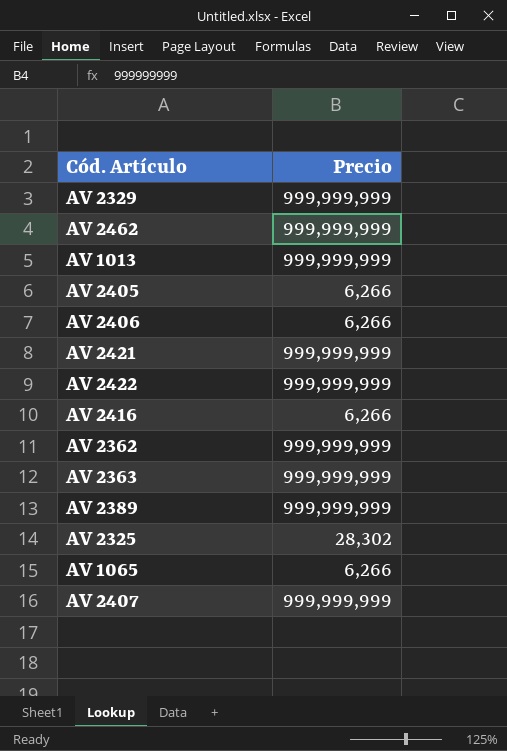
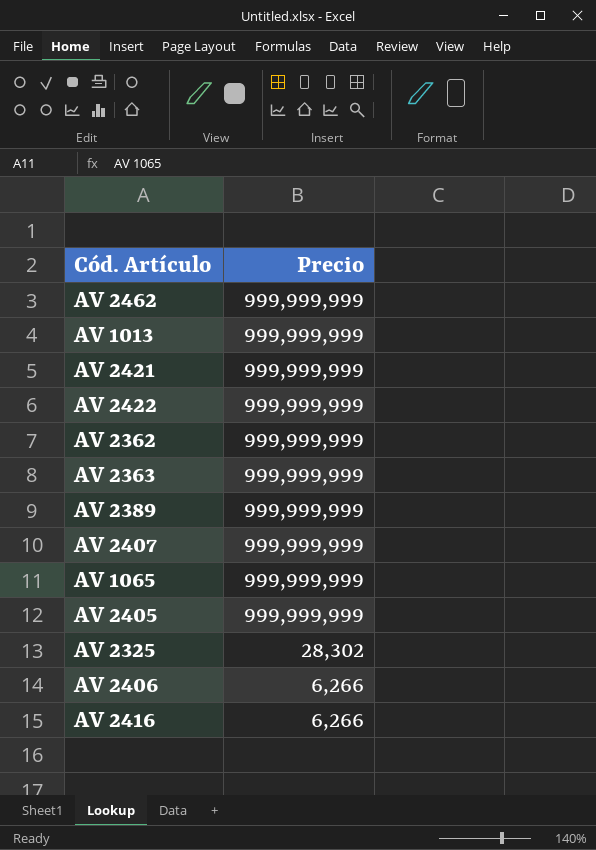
row order: none -> Precio descending
row AV 2329: 999,999,999 -> none
AV 1065 | Precio: 6,266 -> 999,999,999
AV 2405 | Precio: 6,266 -> 999,999,999

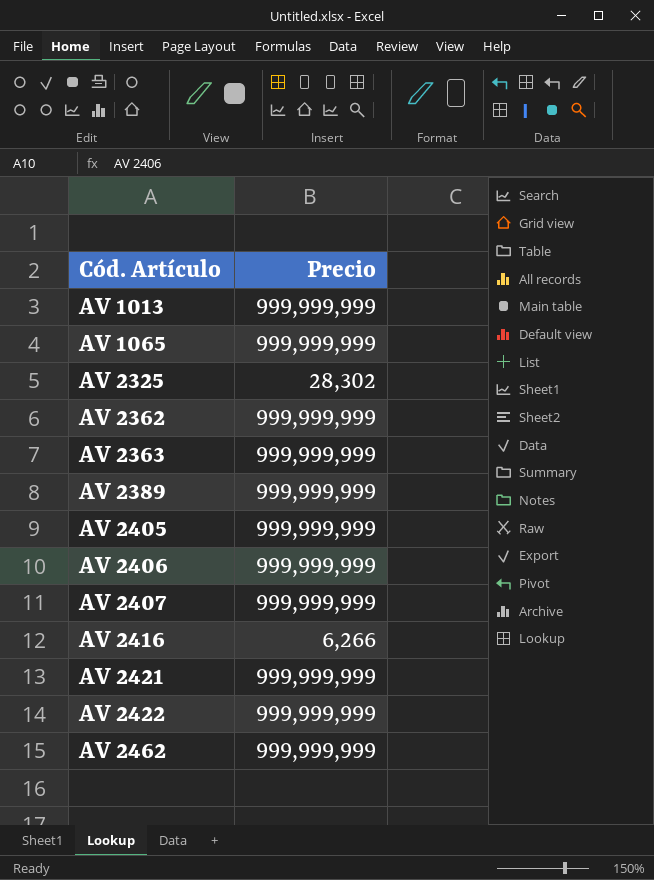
row order: Precio descending -> Cód. Artículo ascending
AV 2406 | Precio: 6,266 -> 999,999,999

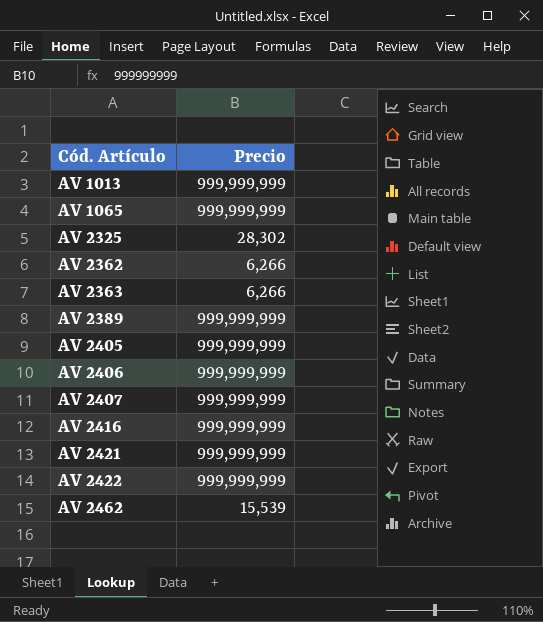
AV 2362 | Precio: 999,999,999 -> 6,266
AV 2363 | Precio: 999,999,999 -> 6,266
AV 2416 | Precio: 6,266 -> 999,999,999
AV 2462 | Precio: 999,999,999 -> 15,539

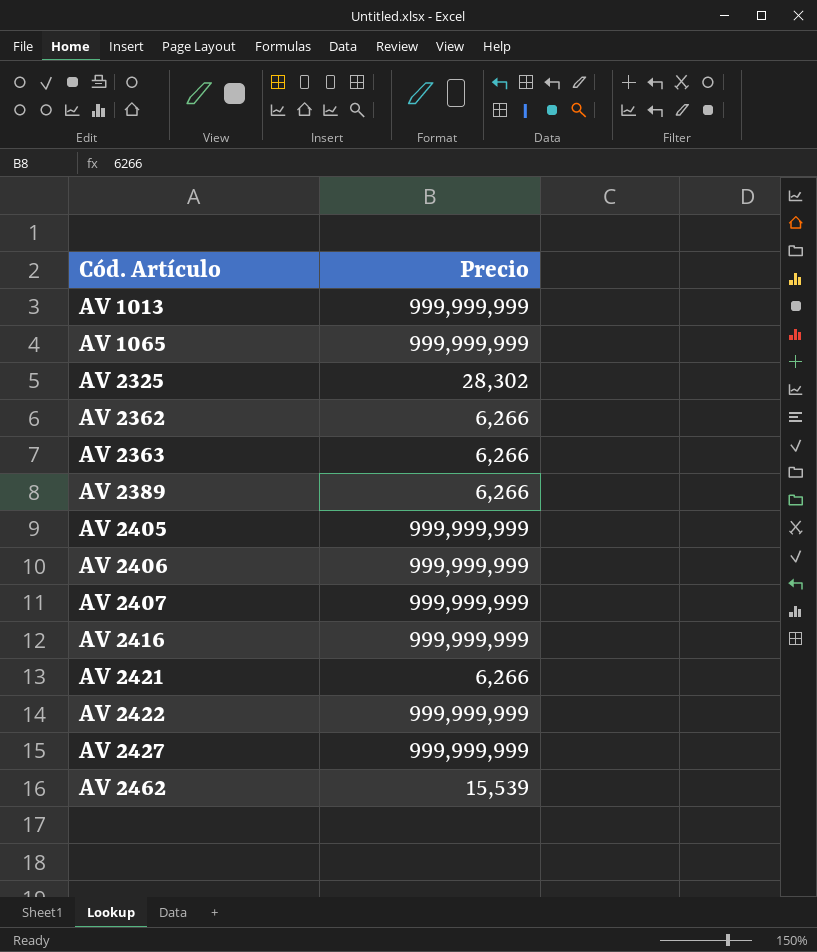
AV 2389 | Precio: 999,999,999 -> 6,266
AV 2421 | Precio: 999,999,999 -> 6,266
row AV 2427: none -> 999,999,999

